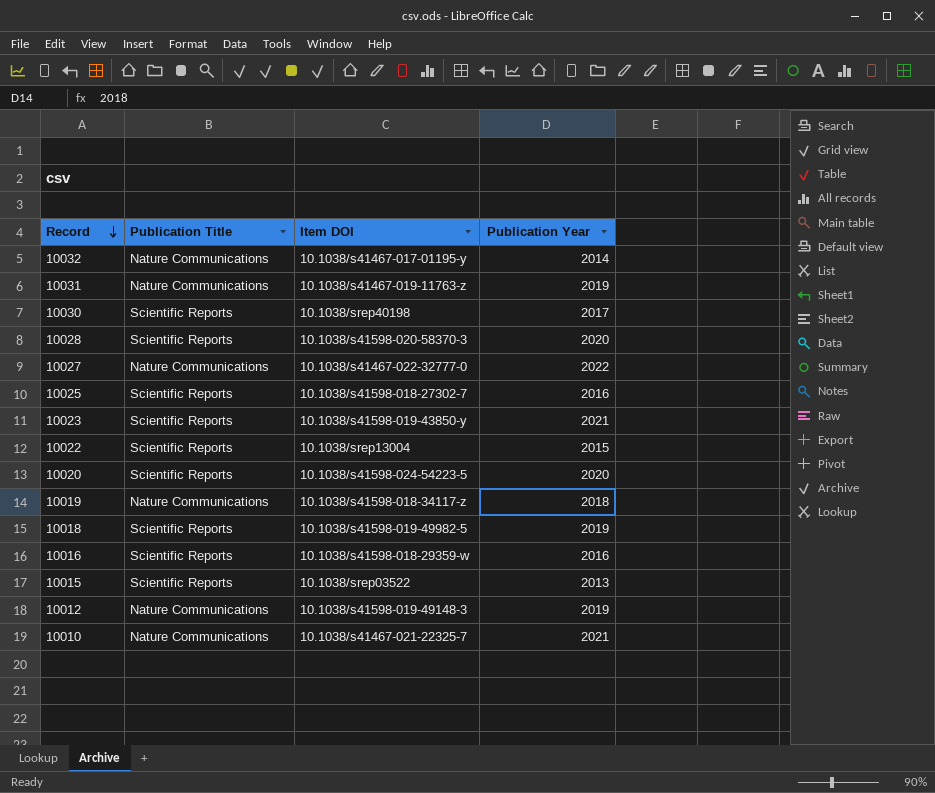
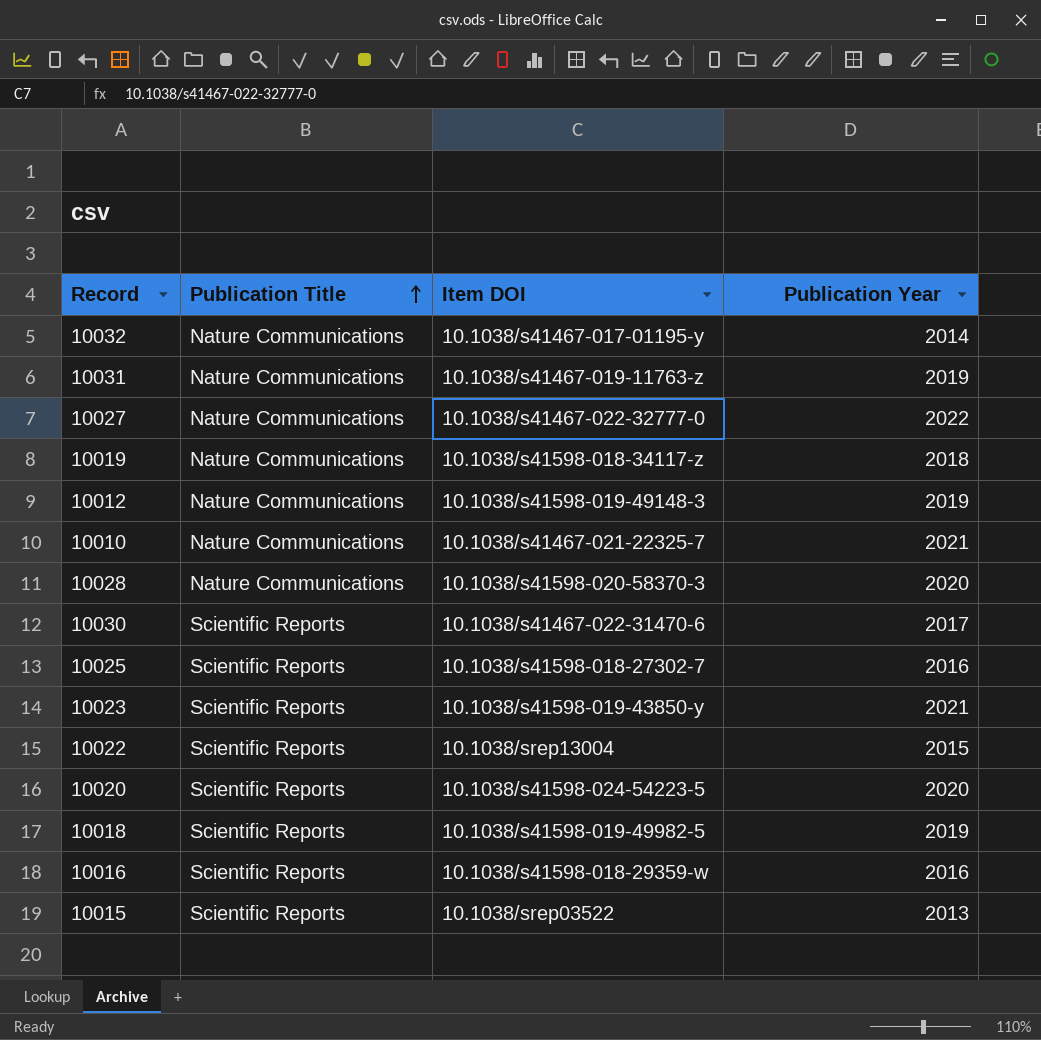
row order: Record descending -> Publication Title ascending
10028 | Publication Title: Scientific Reports -> Nature Communications
10030 | Item DOI: 10.1038/srep40198 -> 10.1038/s41467-022-31470-6

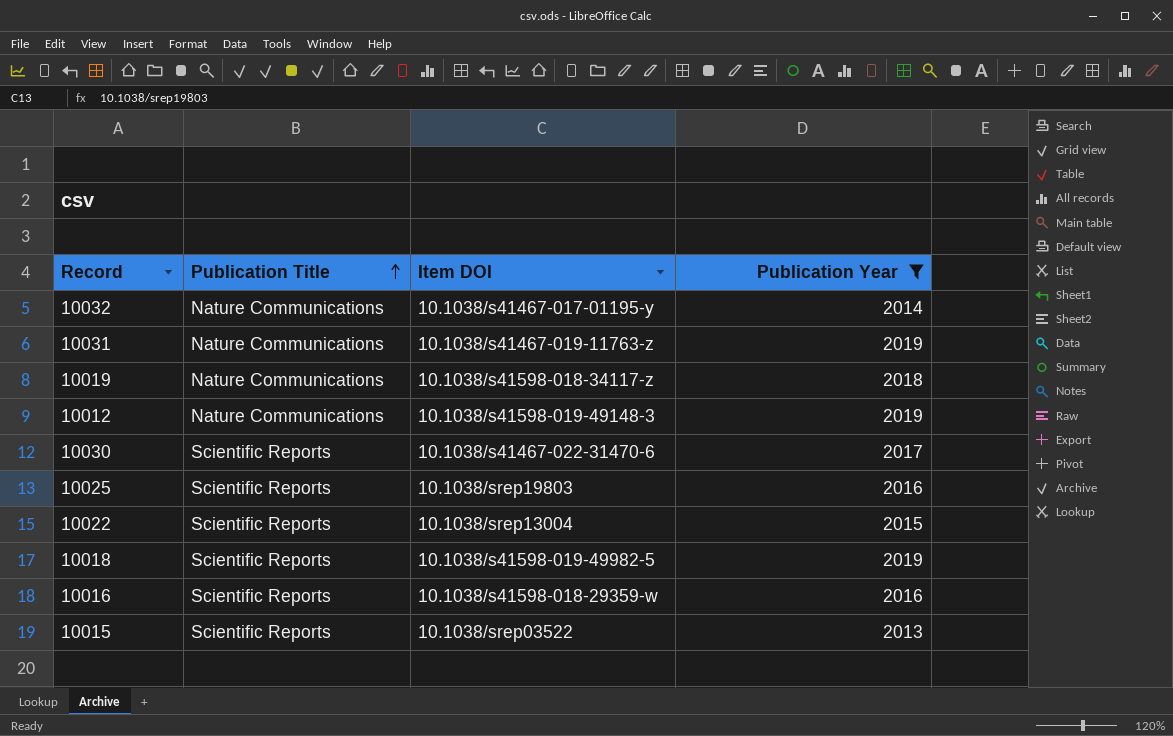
filter: none -> Publication Year <= 2019
10025 | Item DOI: 10.1038/s41598-018-27302-7 -> 10.1038/srep19803

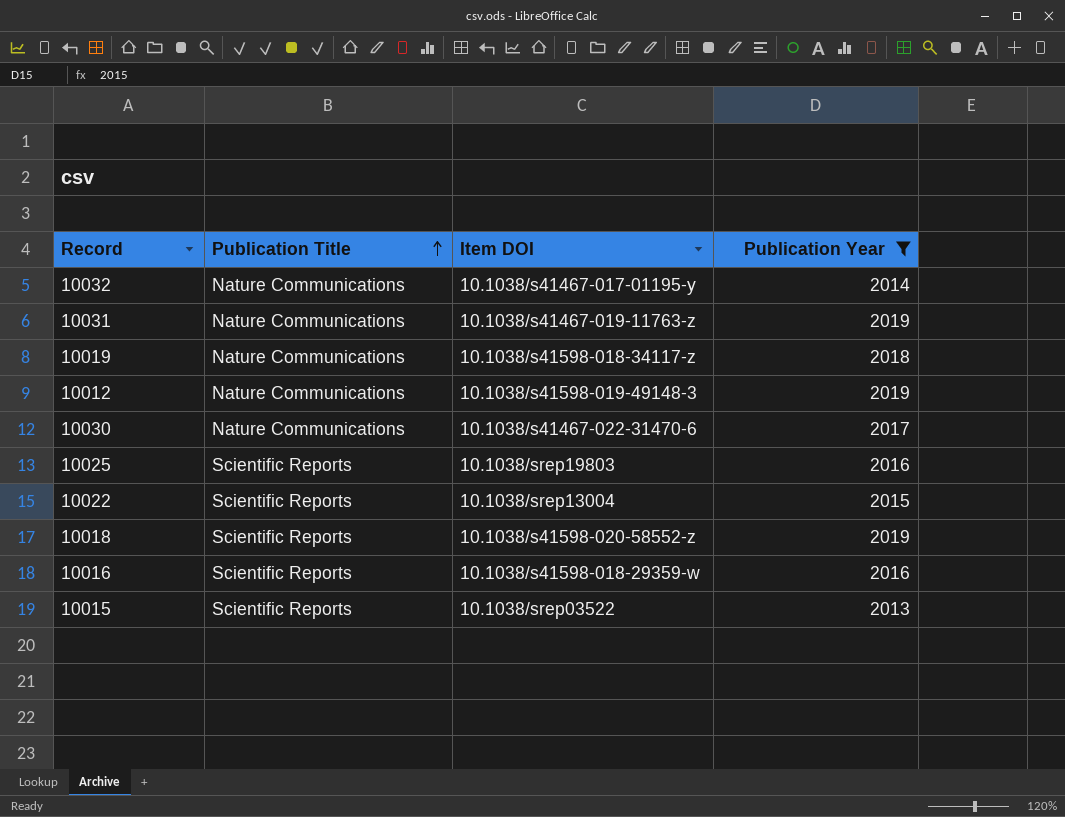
10030 | Publication Title: Scientific Reports -> Nature Communications
10018 | Item DOI: 10.1038/s41598-019-49982-5 -> 10.1038/s41598-020-58552-z

